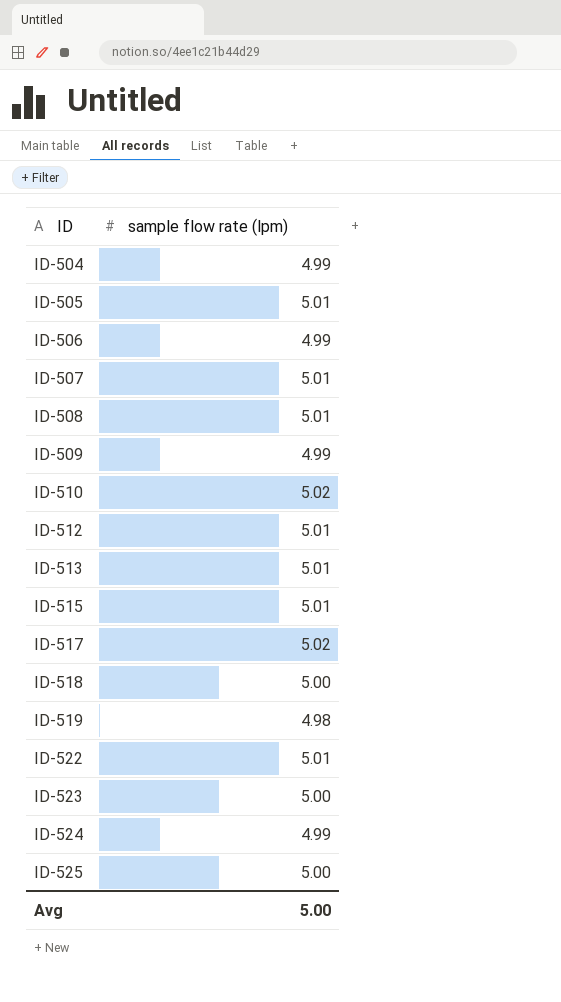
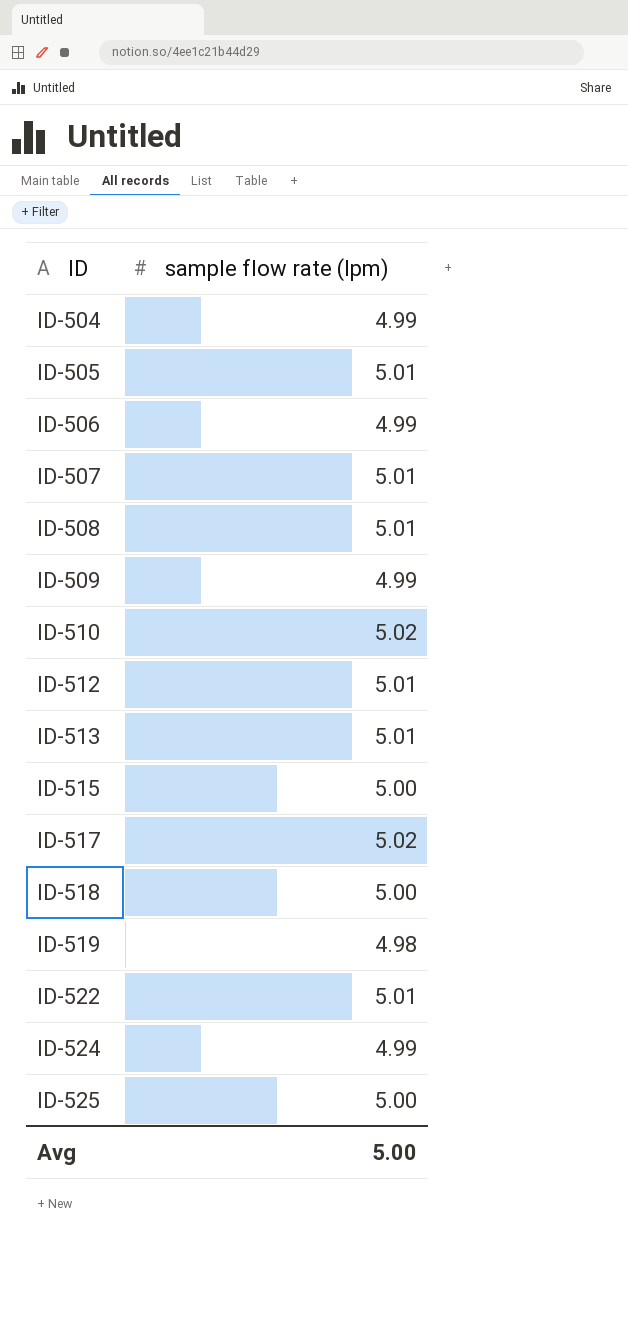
row ID-523: 5.00 -> none
ID-515 | sample flow rate (lpm): 5.01 -> 5.00

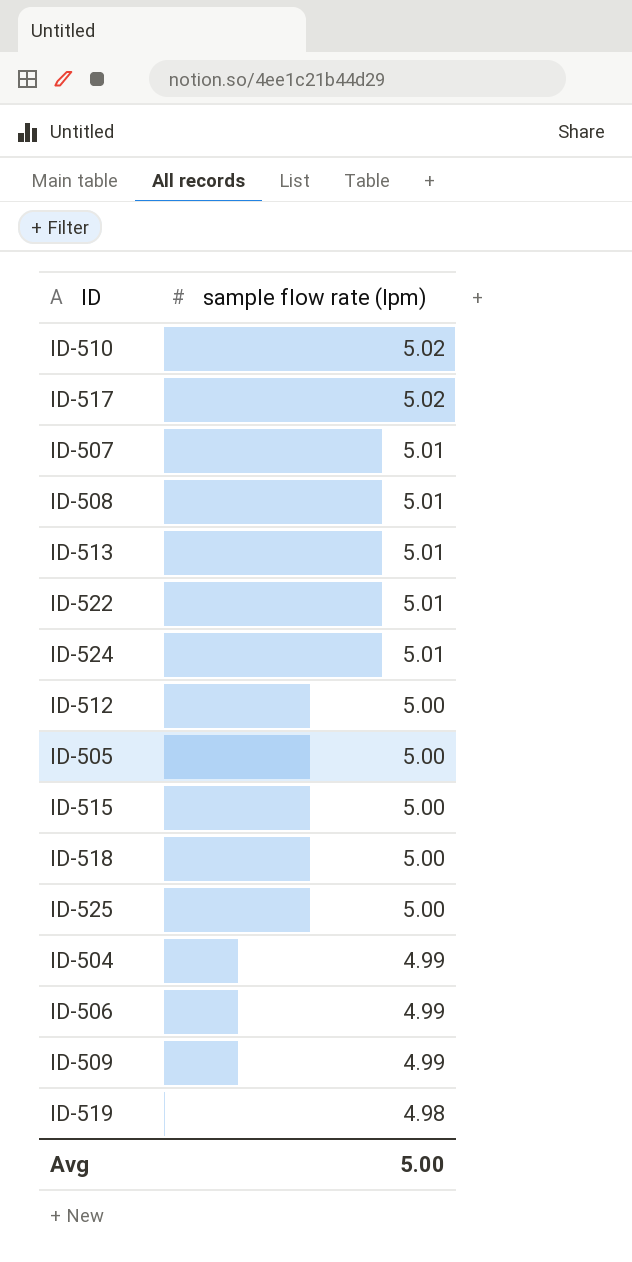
row order: ID ascending -> sample flow rate (lpm) descending
ID-524 | sample flow rate (lpm): 4.99 -> 5.01
ID-512 | sample flow rate (lpm): 5.01 -> 5.00
ID-505 | sample flow rate (lpm): 5.01 -> 5.00

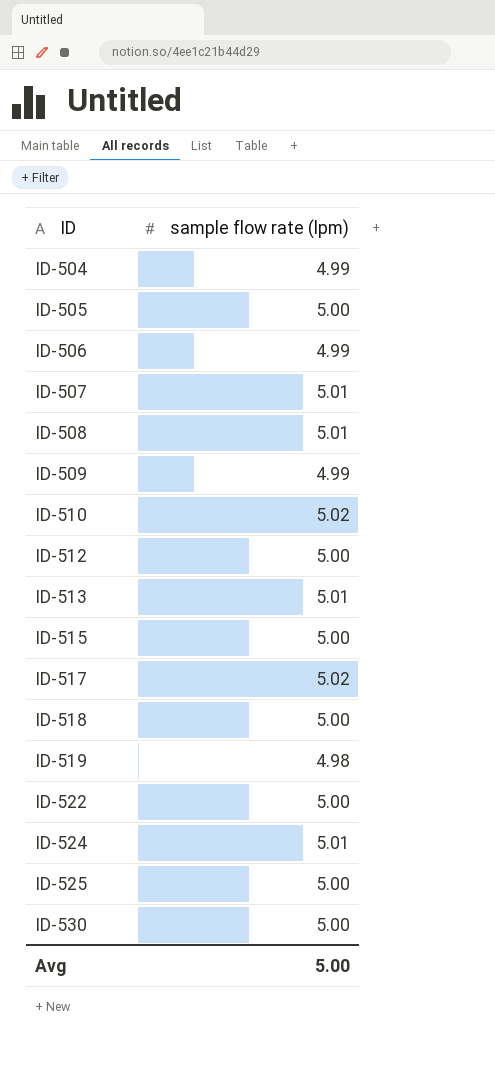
row order: sample flow rate (lpm) descending -> ID ascending
ID-522 | sample flow rate (lpm): 5.01 -> 5.00
row ID-530: none -> 5.00

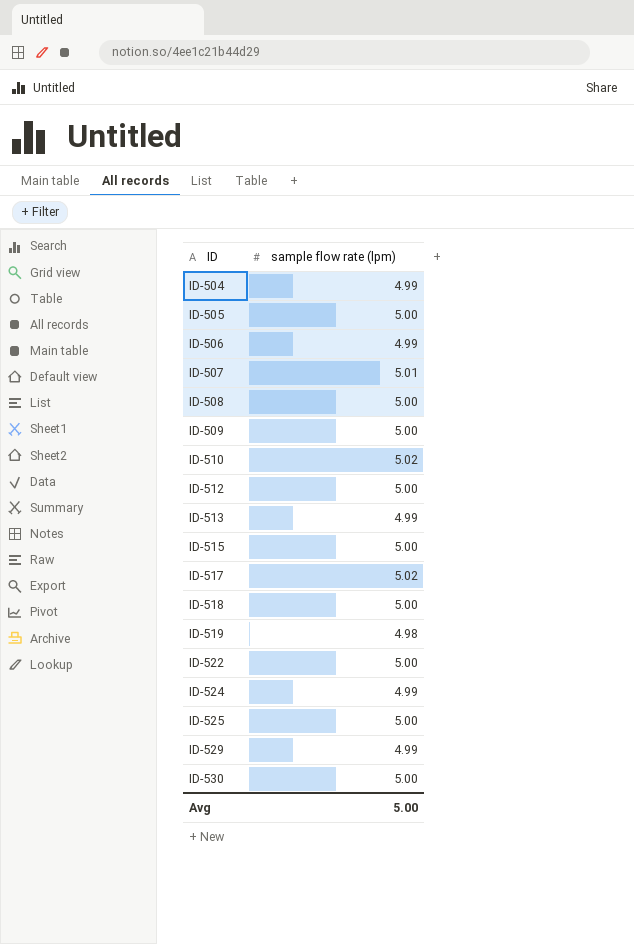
ID-508 | sample flow rate (lpm): 5.01 -> 5.00
ID-509 | sample flow rate (lpm): 4.99 -> 5.00
ID-513 | sample flow rate (lpm): 5.01 -> 4.99
ID-524 | sample flow rate (lpm): 5.01 -> 4.99
row ID-529: none -> 4.99

